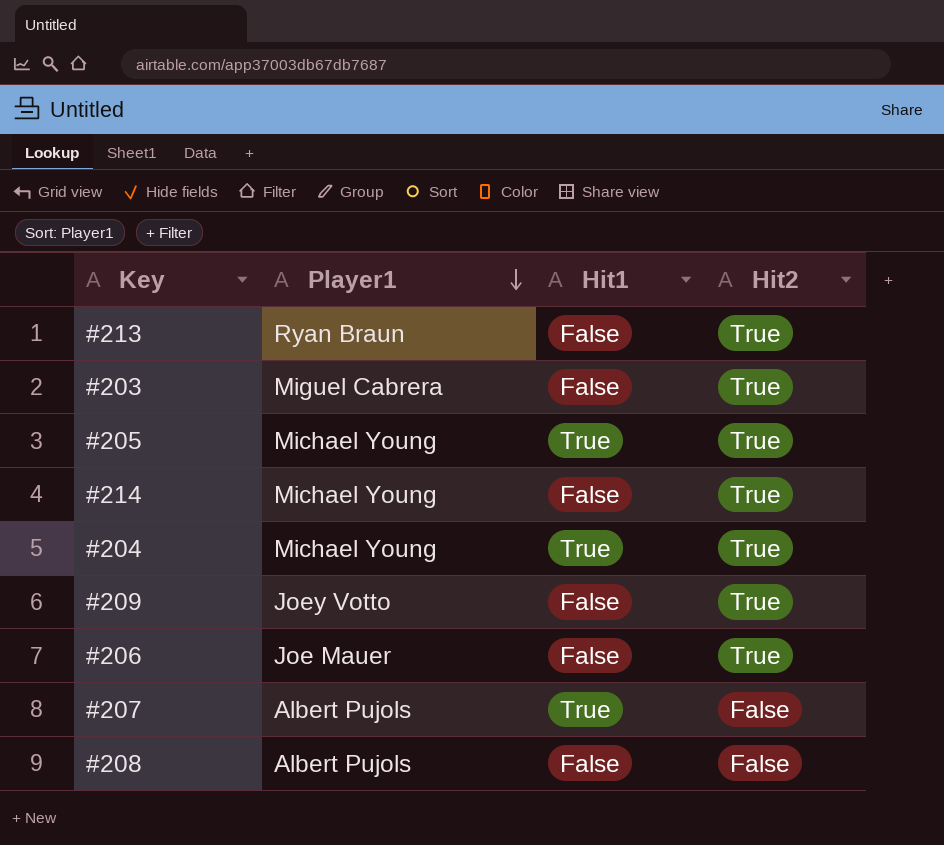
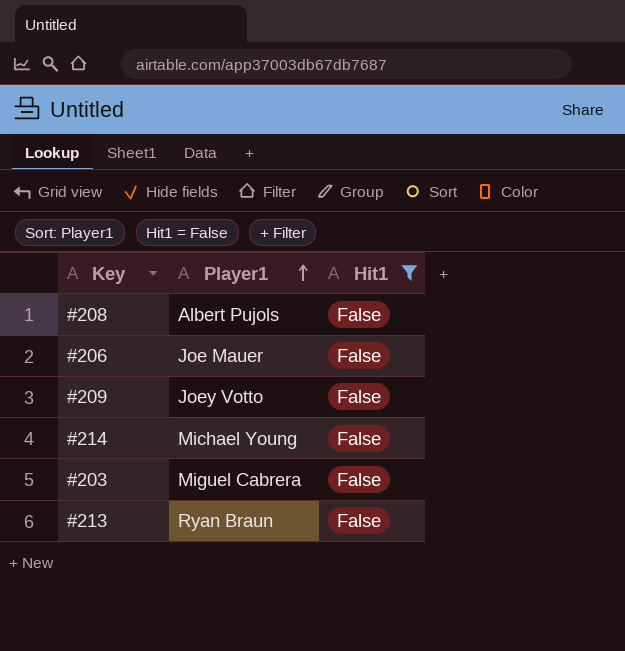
filter: none -> Hit1 = False
row order: Player1 descending -> Player1 ascending
column Hit2 | position: 4 -> none

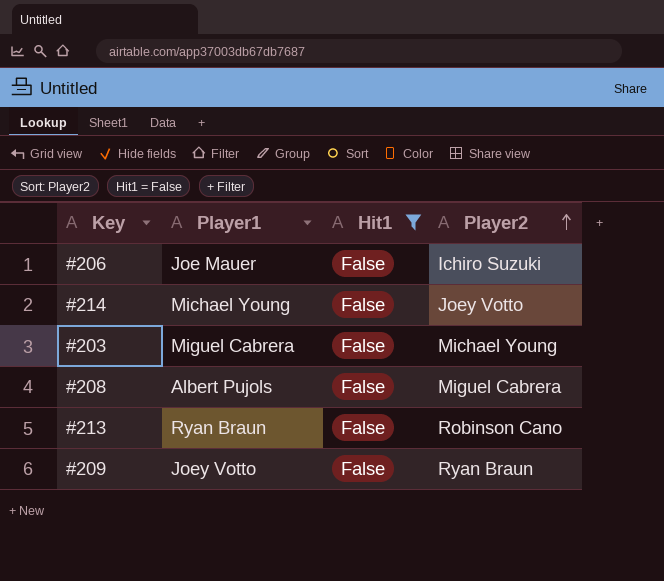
row order: Player1 ascending -> Player2 ascending
column Player2 | position: none -> 4

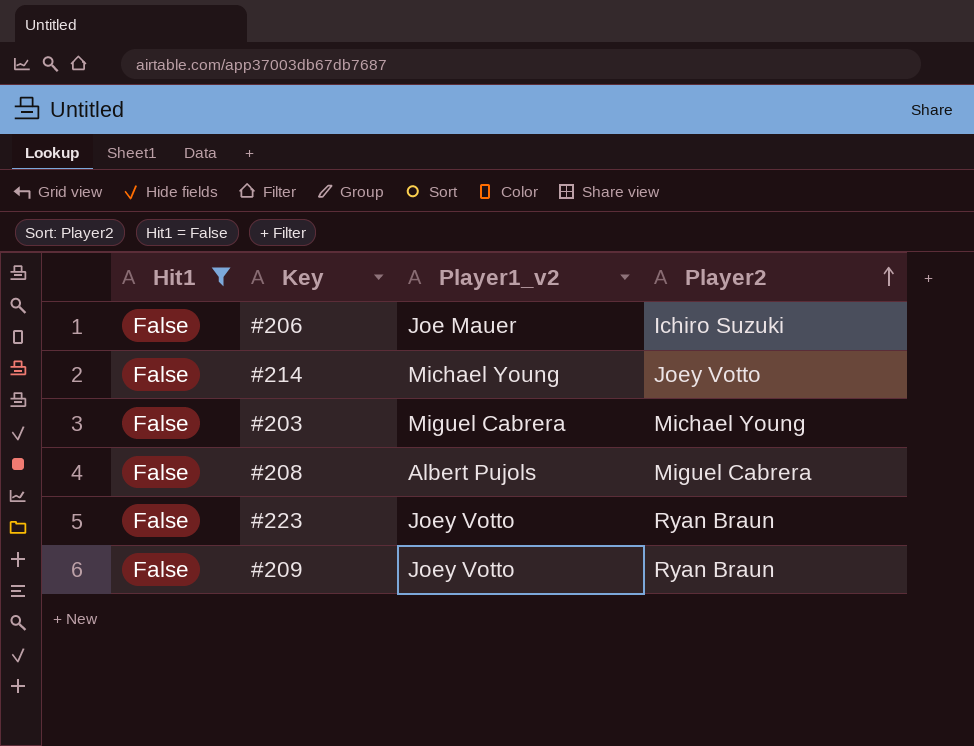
column Hit1 | position: 3 -> 1
column name: Player1 -> Player1_v2
row #213: Ryan Braun | False | Robinson Cano -> none
row #223: none -> False | Joey Votto | Ryan Braun

